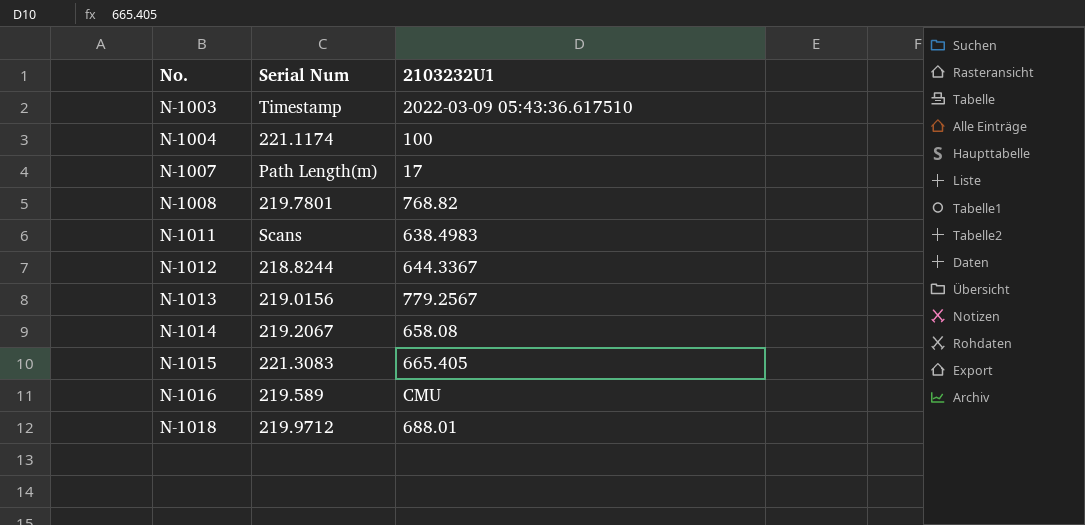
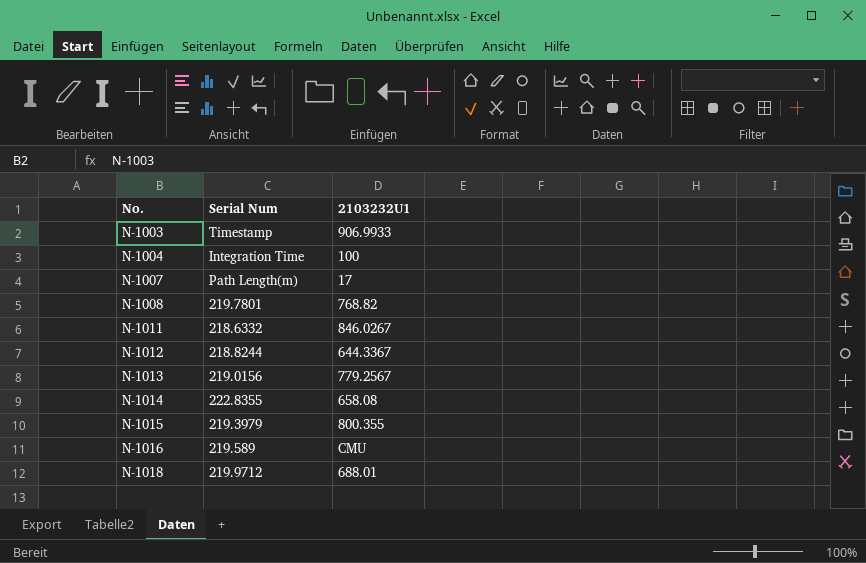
N-1003 | 2103232U1: 2022-03-09 05:43:36.617510 -> 906.9933
N-1004 | Serial Num: 221.1174 -> Integration Time
N-1011 | Serial Num: Scans -> 218.6332
N-1011 | 2103232U1: 638.4983 -> 846.0267
N-1014 | Serial Num: 219.2067 -> 222.8355
N-1015 | Serial Num: 221.3083 -> 219.3979
N-1015 | 2103232U1: 665.405 -> 800.355

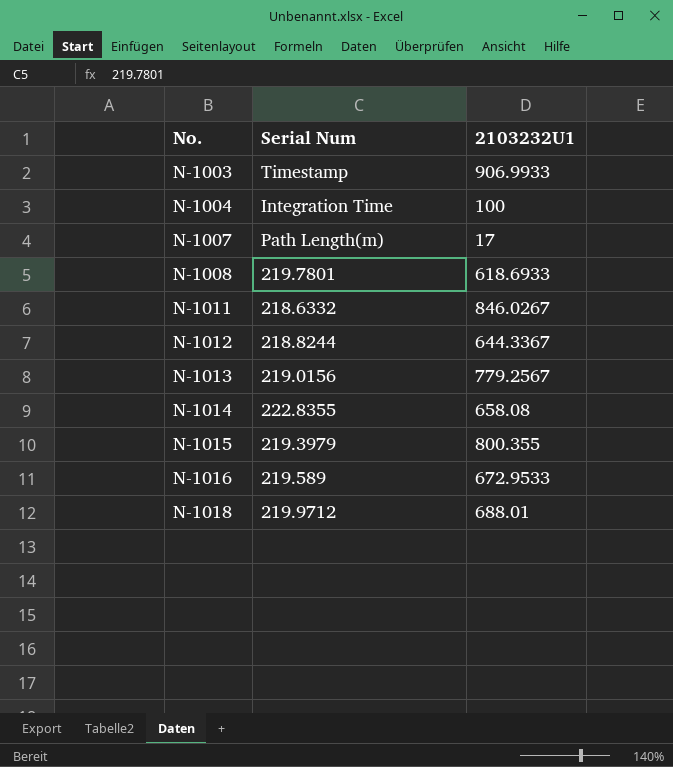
N-1008 | 2103232U1: 768.82 -> 618.6933
N-1016 | 2103232U1: CMU -> 672.9533

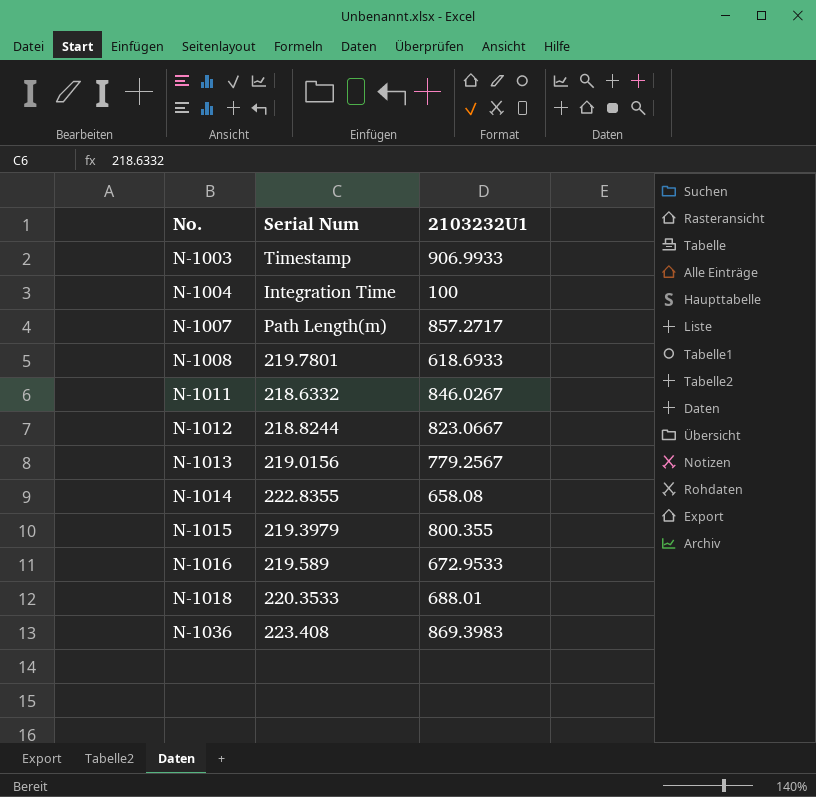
N-1007 | 2103232U1: 17 -> 857.2717
N-1012 | 2103232U1: 644.3367 -> 823.0667
N-1018 | Serial Num: 219.9712 -> 220.3533
row N-1036: none -> 223.408 | 869.3983

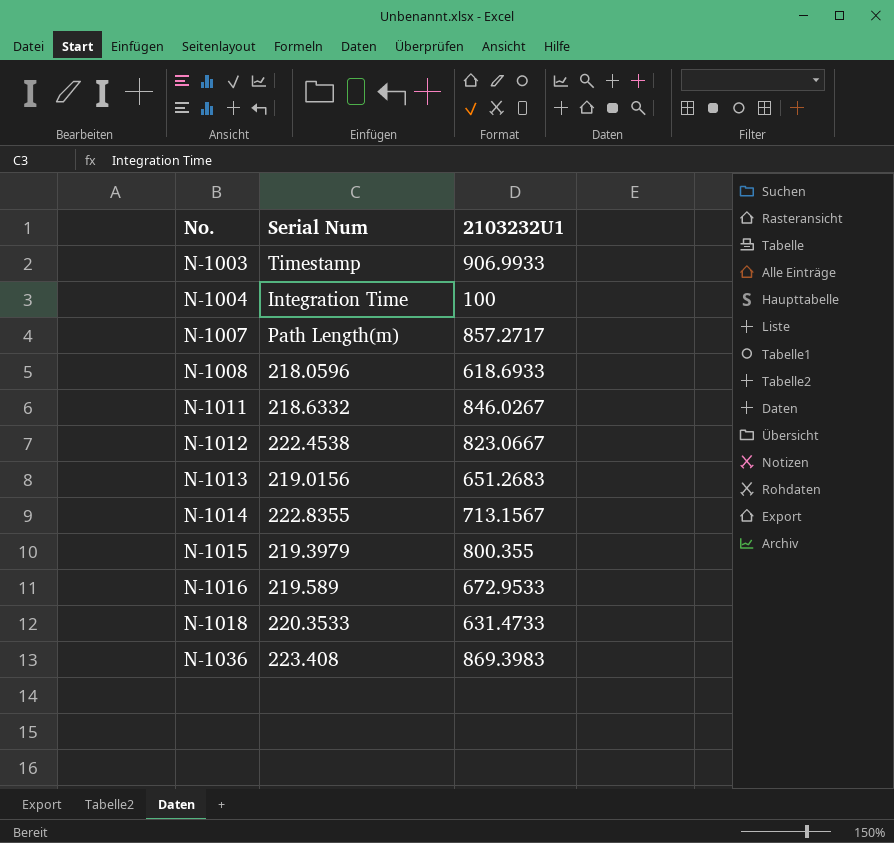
N-1008 | Serial Num: 219.7801 -> 218.0596
N-1012 | Serial Num: 218.8244 -> 222.4538
N-1013 | 2103232U1: 779.2567 -> 651.2683
N-1014 | 2103232U1: 658.08 -> 713.1567
N-1018 | 2103232U1: 688.01 -> 631.4733

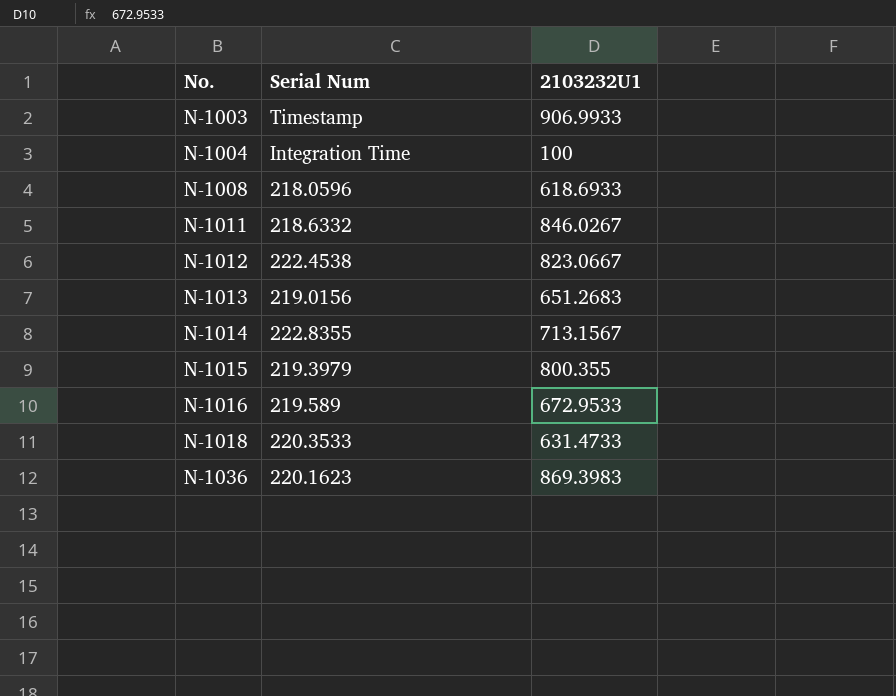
row N-1007: Path Length(m) | 857.2717 -> none
N-1036 | Serial Num: 223.408 -> 220.1623

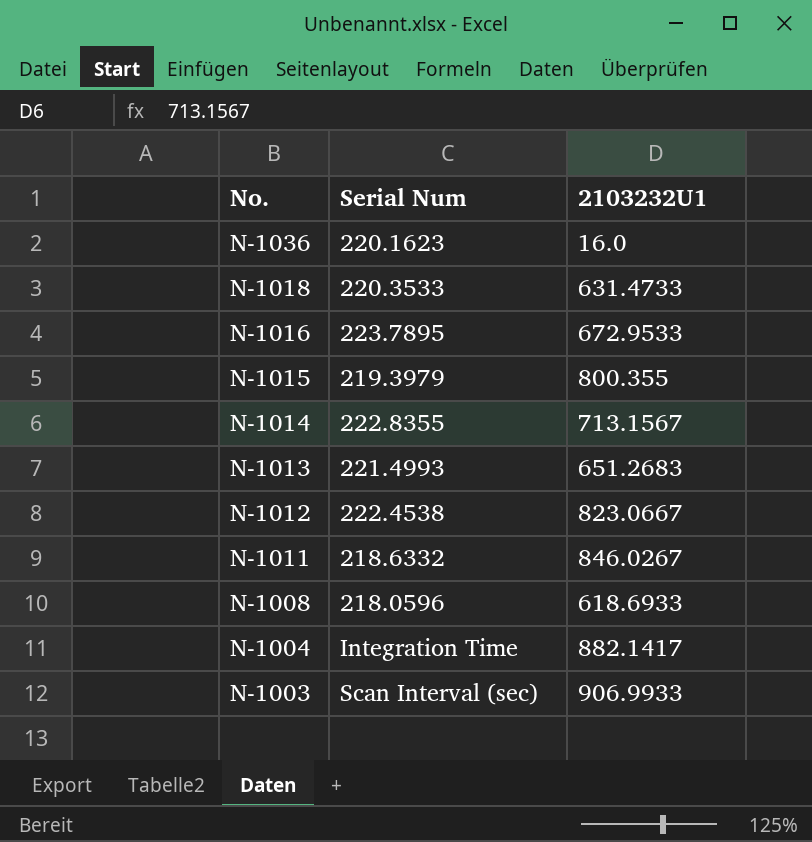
row order: No. ascending -> No. descending
N-1036 | 2103232U1: 869.3983 -> 16.0
N-1016 | Serial Num: 219.589 -> 223.7895
N-1013 | Serial Num: 219.0156 -> 221.4993
N-1004 | 2103232U1: 100 -> 882.1417
N-1003 | Serial Num: Timestamp -> Scan Interval (sec)

